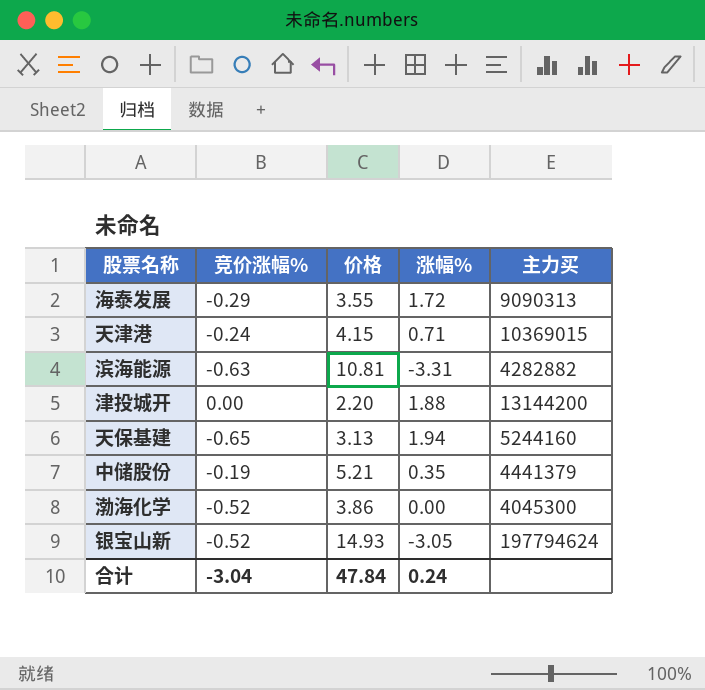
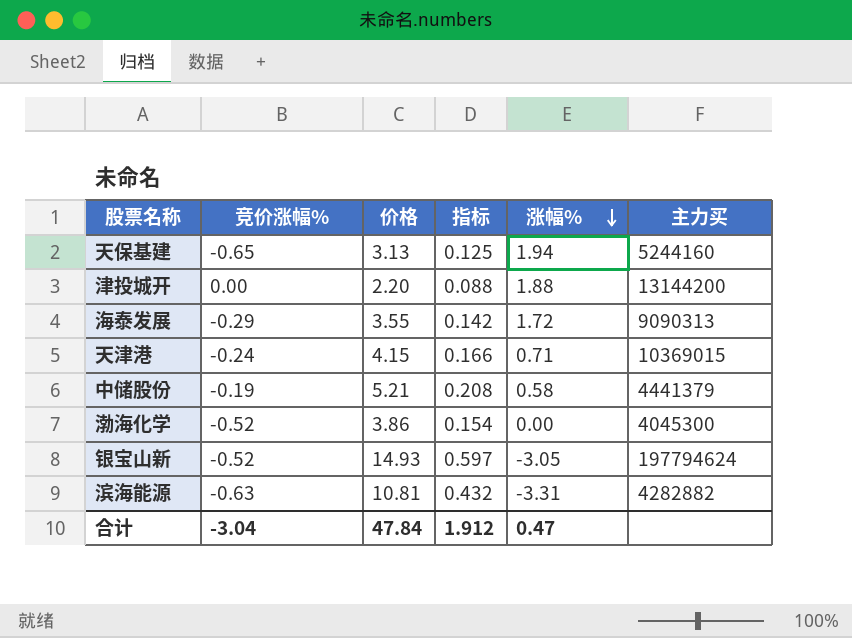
row order: none -> 涨幅% descending
column 指标 | formula: none -> [价格] * 0.04
中储股份 | 涨幅%: 0.35 -> 0.58
合计 | 涨幅%: 0.24 -> 0.47

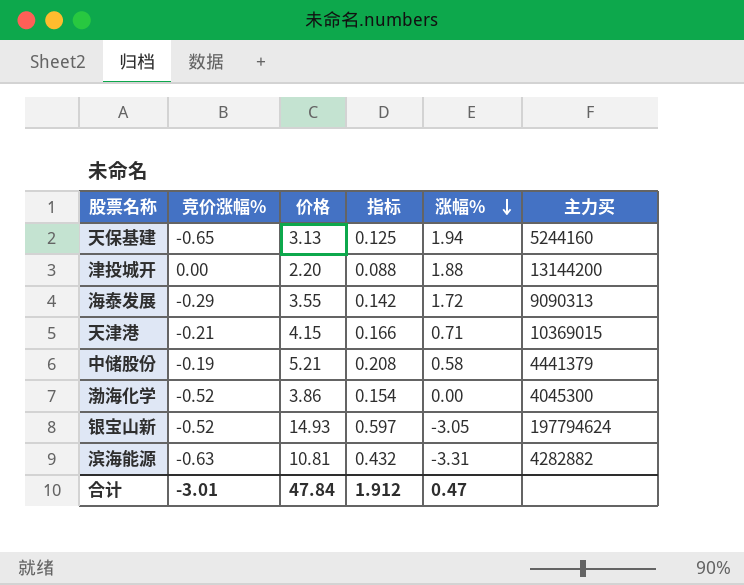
天津港 | 竞价涨幅%: -0.24 -> -0.21
合计 | 竞价涨幅%: -3.04 -> -3.01

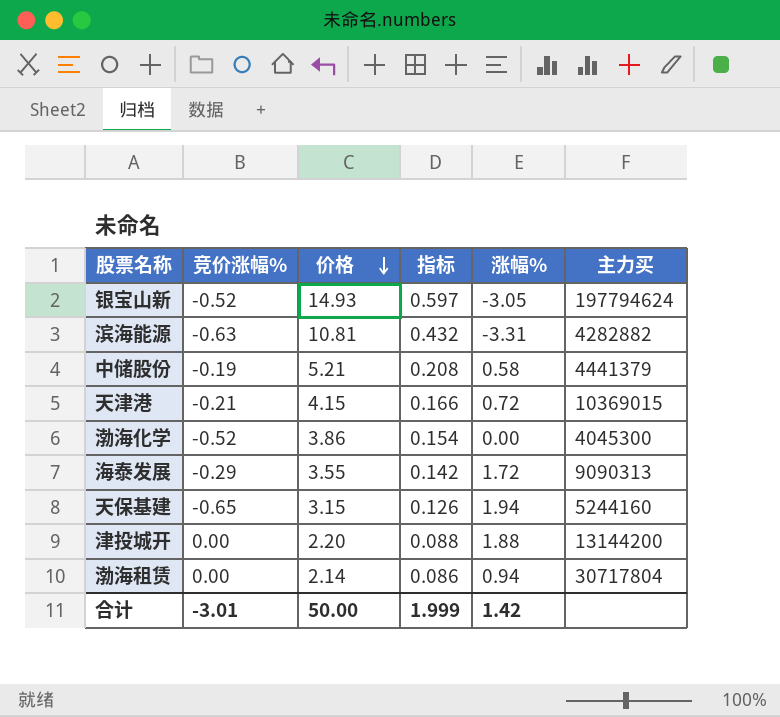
row order: 涨幅% descending -> 价格 descending
天津港 | 涨幅%: 0.71 -> 0.72
天保基建 | 价格: 3.13 -> 3.15
天保基建 | 指标: 0.125 -> 0.126
row 渤海租赁: none -> 0.00 | 2.14 | 0.086 | 0.94 | 30717804
合计 | 价格: 47.84 -> 50.00
合计 | 指标: 1.912 -> 1.999
合计 | 涨幅%: 0.47 -> 1.42

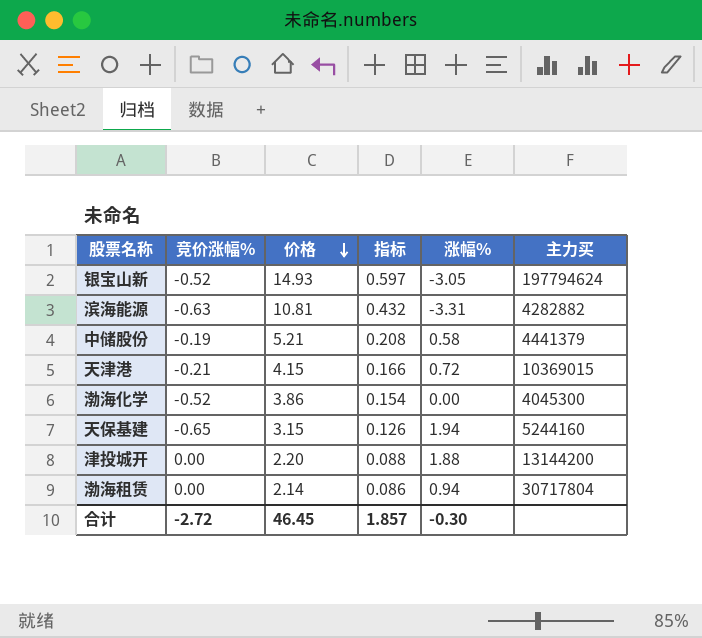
row 海泰发展: -0.29 | 3.55 | 0.142 | 1.72 | 9090313 -> none
合计 | 竞价涨幅%: -3.01 -> -2.72
合计 | 价格: 50.00 -> 46.45
合计 | 指标: 1.999 -> 1.857
合计 | 涨幅%: 1.42 -> -0.30

